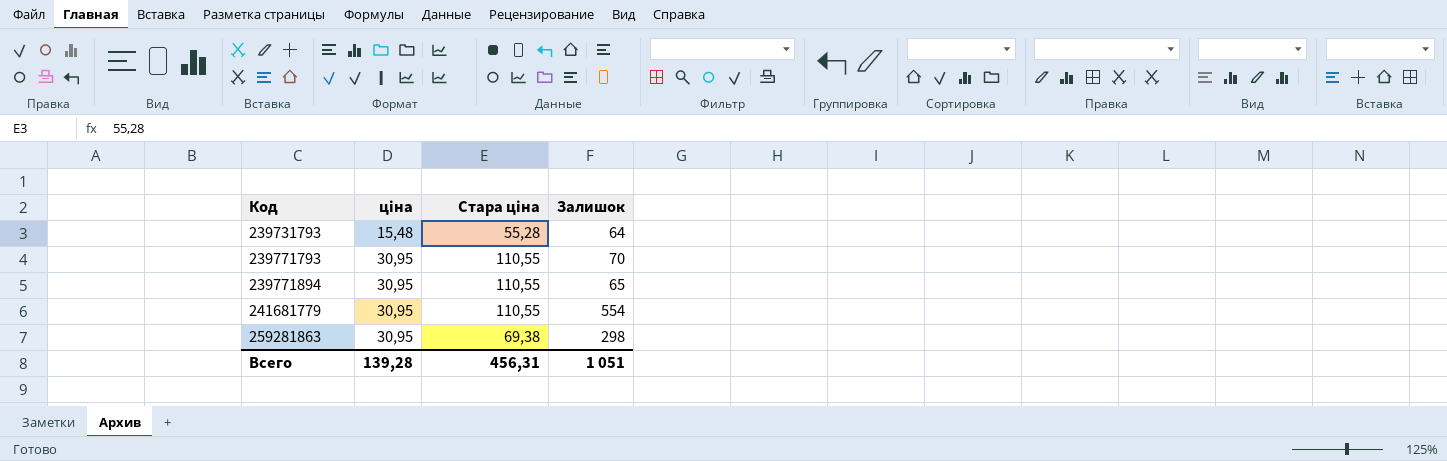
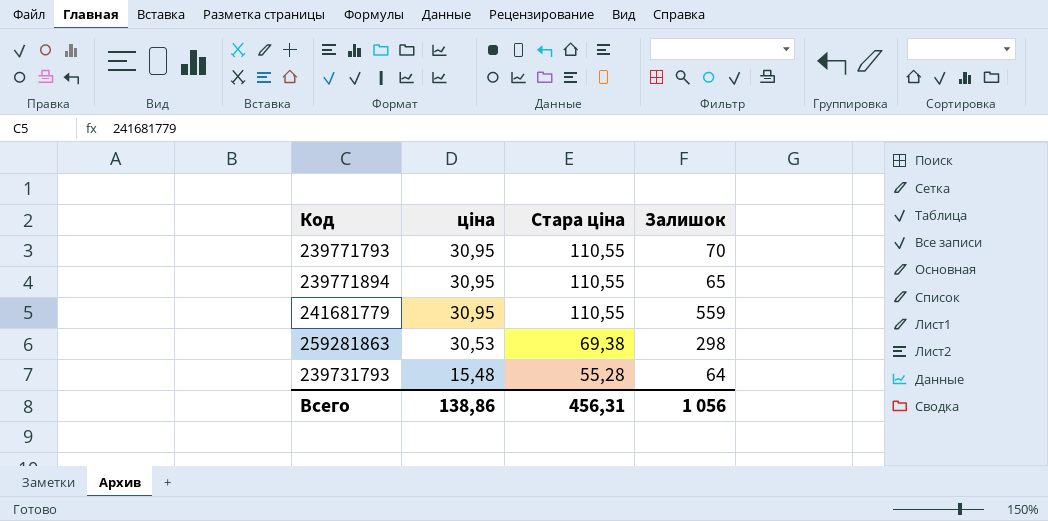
row order: Код ascending -> ціна descending
241681779 | Залишок: 554 -> 559
259281863 | ціна: 30,95 -> 30,53
Всего | ціна: 139,28 -> 138,86
Всего | Залишок: 1 051 -> 1 056

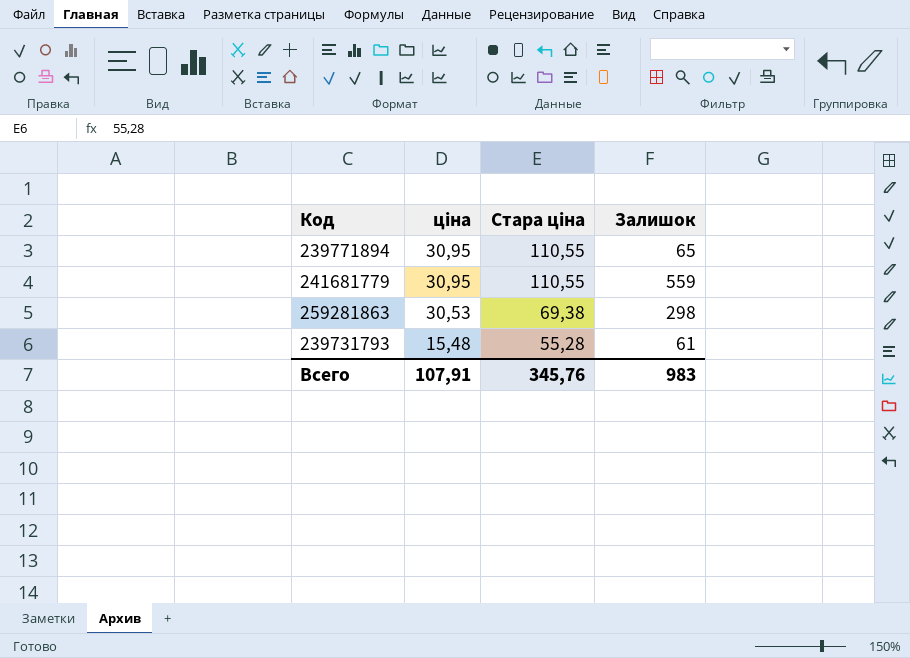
row 239771793: 30,95 | 110,55 | 70 -> none
239731793 | Залишок: 64 -> 61
Всего | ціна: 138,86 -> 107,91
Всего | Стара ціна: 456,31 -> 345,76
Всего | Залишок: 1 056 -> 983

